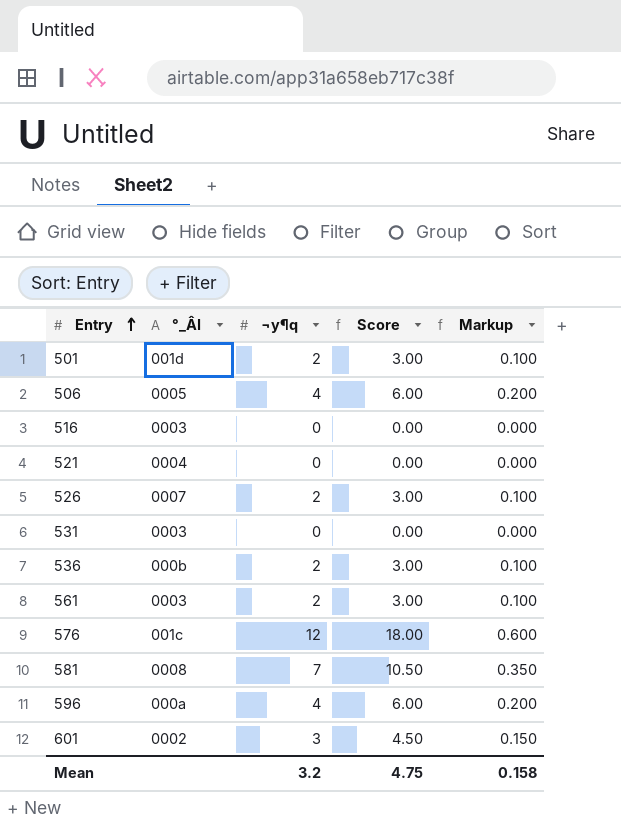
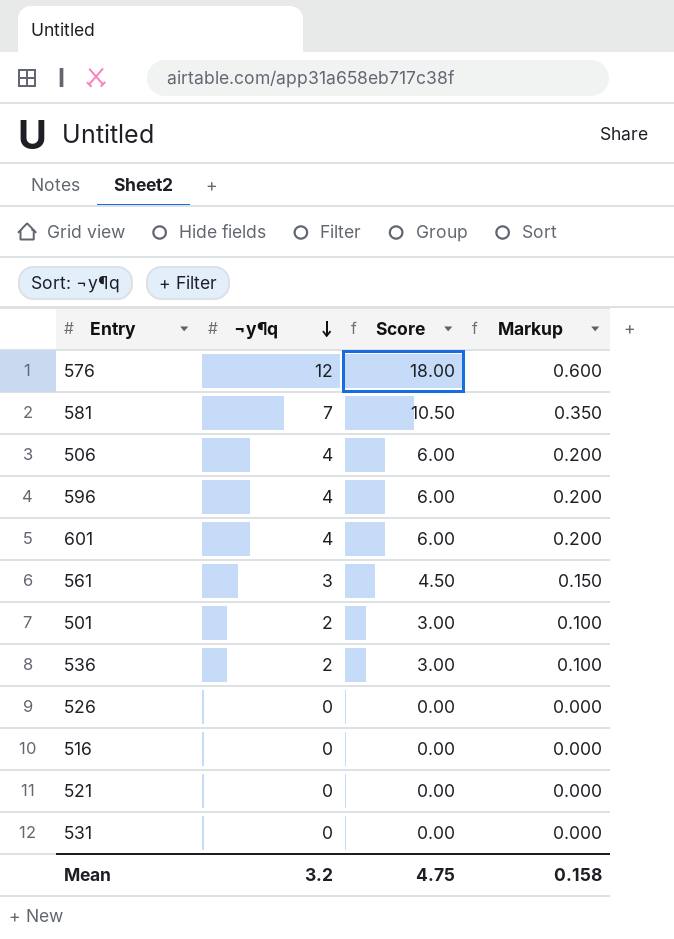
row order: Entry ascending -> ¬y¶q descending
column °_ÂI | position: 2 -> none
601 | ¬y¶q: 3 -> 4
601 | Score: 4.50 -> 6.00
601 | Markup: 0.150 -> 0.200
561 | ¬y¶q: 2 -> 3
561 | Score: 3.00 -> 4.50
561 | Markup: 0.100 -> 0.150
526 | ¬y¶q: 2 -> 0
526 | Score: 3.00 -> 0.00
526 | Markup: 0.100 -> 0.000

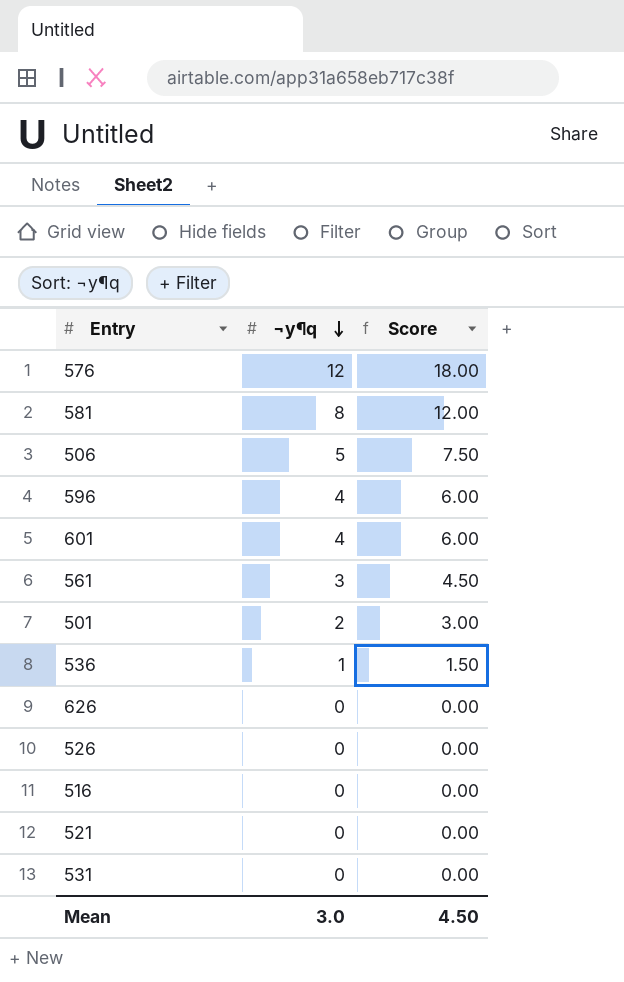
column Markup | formula: [¬y¶q] * 0.05 -> none
581 | ¬y¶q: 7 -> 8
581 | Score: 10.50 -> 12.00
506 | ¬y¶q: 4 -> 5
506 | Score: 6.00 -> 7.50
536 | ¬y¶q: 2 -> 1
536 | Score: 3.00 -> 1.50
row 626: none -> 0 | 0.00
Mean | ¬y¶q: 3.2 -> 3.0
Mean | Score: 4.75 -> 4.50

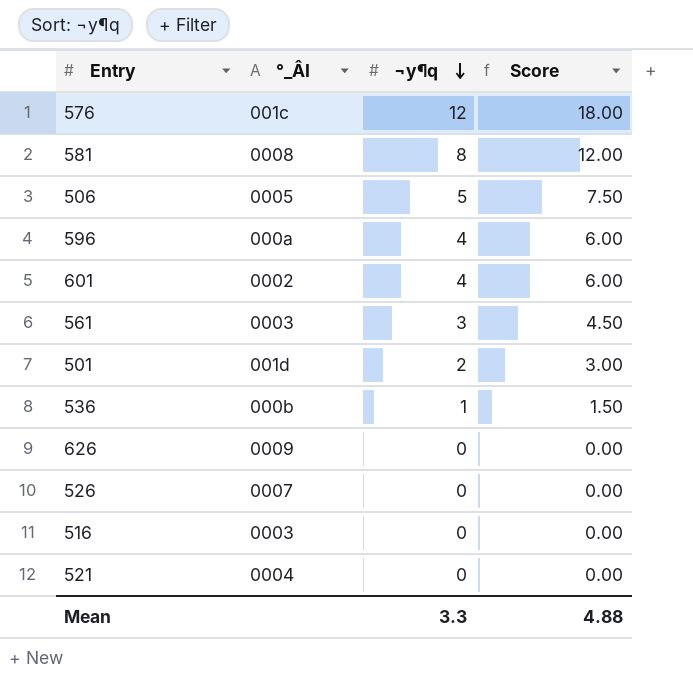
column °_ÂI | position: none -> 2
row 531: 0 | 0.00 -> none
Mean | ¬y¶q: 3.0 -> 3.3
Mean | Score: 4.50 -> 4.88

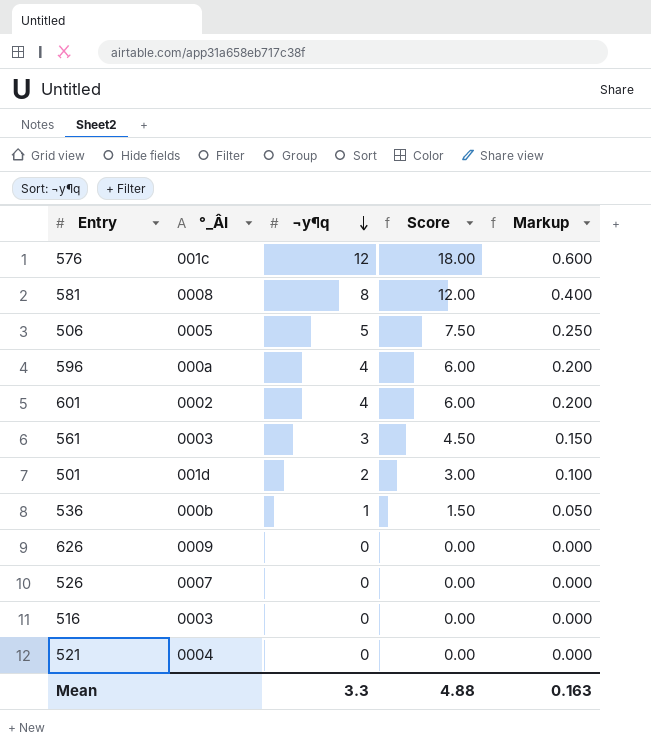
column Markup | formula: none -> [¬y¶q] * 0.05

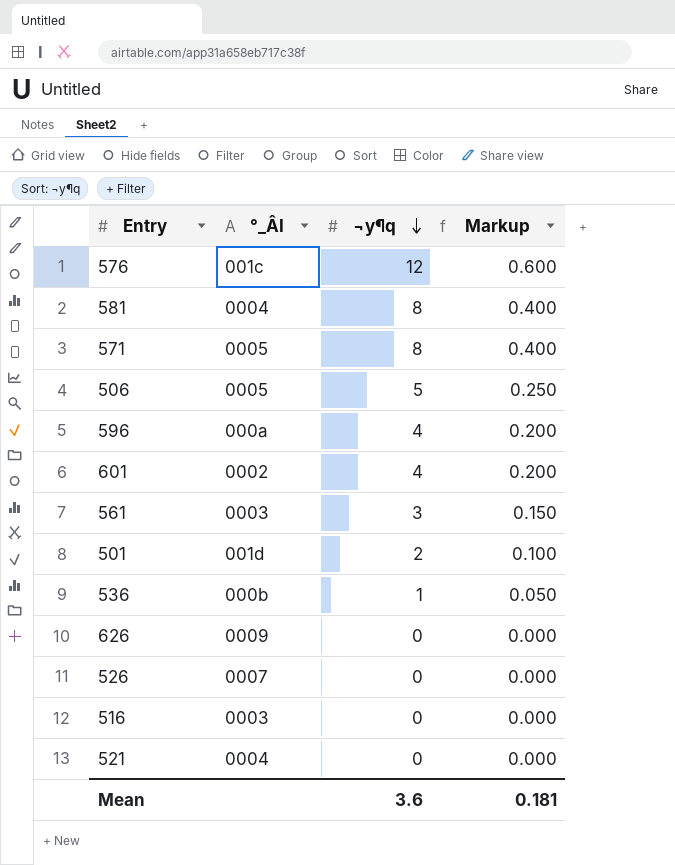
column Score | formula: [¬y¶q] * 1.5 -> none
581 | °_ÂI: 0008 -> 0004
row 571: none -> 0005 | 8 | 0.400
Mean | ¬y¶q: 3.3 -> 3.6
Mean | Markup: 0.163 -> 0.181

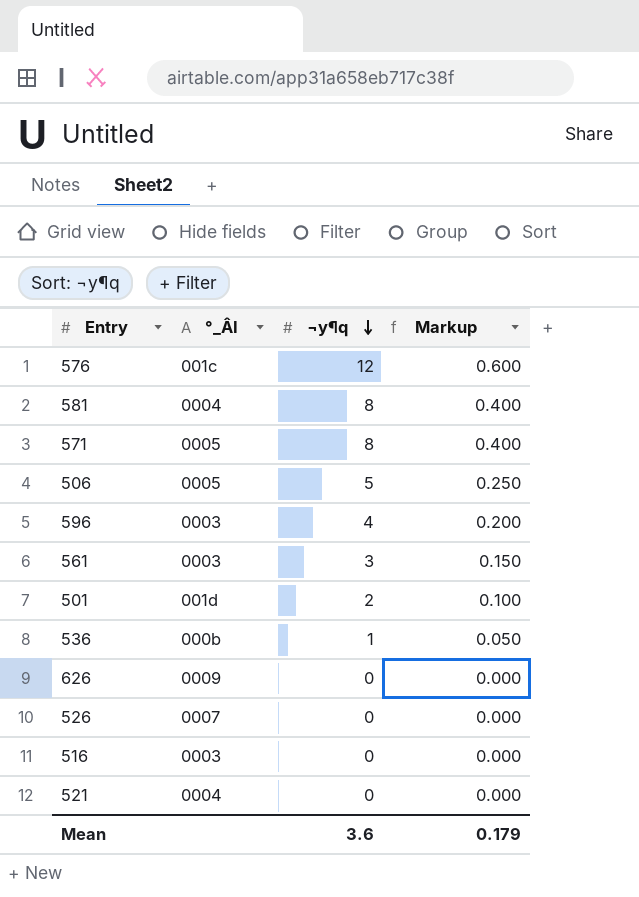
row 601: 0002 | 4 | 0.200 -> none
596 | °_ÂI: 000a -> 0003
Mean | Markup: 0.181 -> 0.179

